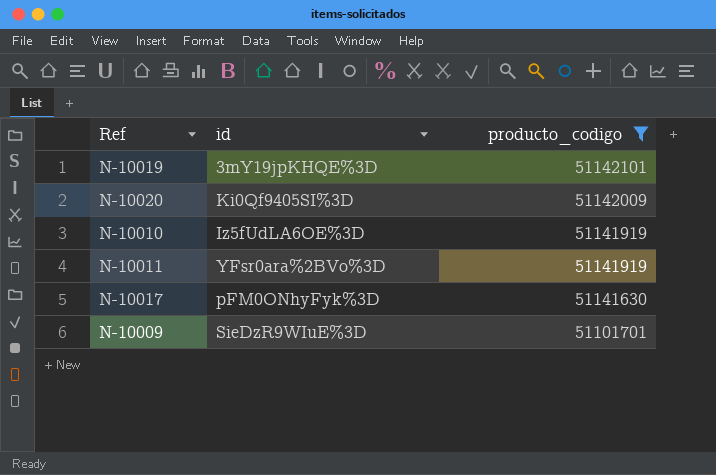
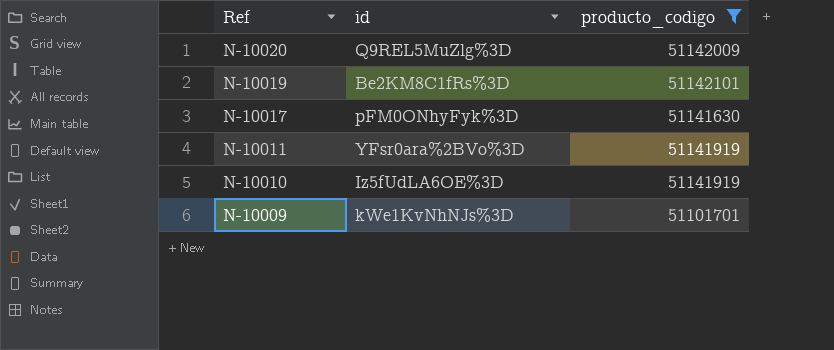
row order: producto_codigo descending -> Ref descending
N-10020 | id: Ki0Qf9405SI%3D -> Q9REL5MuZlg%3D
N-10019 | id: 3mY19jpKHQE%3D -> Be2KM8C1fRs%3D
N-10009 | id: SieDzR9WIuE%3D -> kWe1KvNhNJs%3D

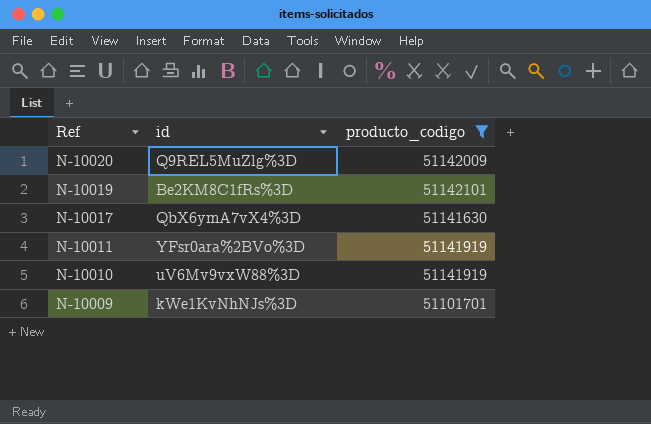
N-10017 | id: pFM0ONhyFyk%3D -> QbX6ymA7vX4%3D
N-10010 | id: Iz5fUdLA6OE%3D -> uV6Mv9vxW88%3D

